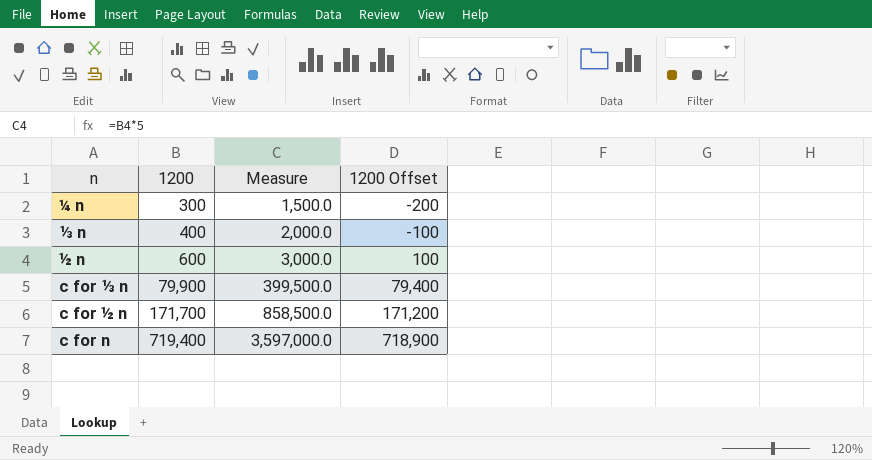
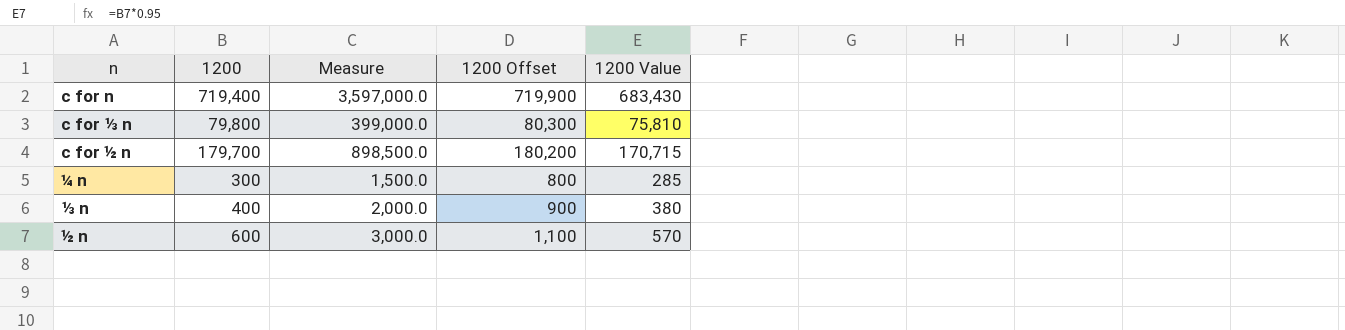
row order: 1200 ascending -> n descending
column 1200 Offset | formula: [1200] - 500 -> [1200] + 500
column 1200 Value | formula: none -> [1200] * 0.95
c for ⅓ n | 1200: 79,900 -> 79,800
c for ⅓ n | Measure: 399,500.0 -> 399,000.0
c for ½ n | 1200: 171,700 -> 179,700
c for ½ n | Measure: 858,500.0 -> 898,500.0

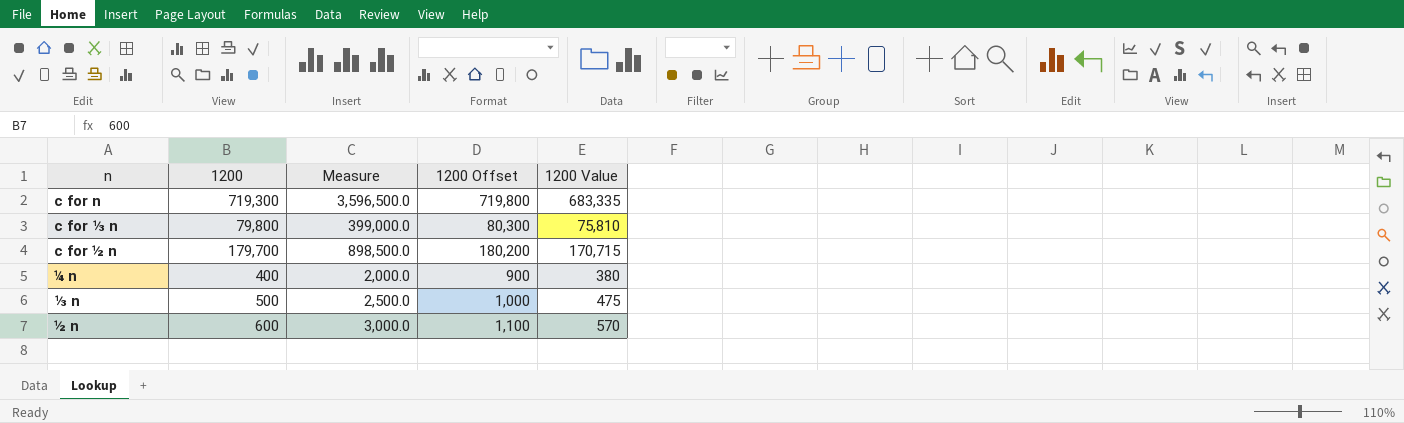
c for n | 1200: 719,400 -> 719,300
c for n | Measure: 3,597,000.0 -> 3,596,500.0
c for n | 1200 Offset: 719,900 -> 719,800
c for n | 1200 Value: 683,430 -> 683,335
¼ n | 1200: 300 -> 400
¼ n | Measure: 1,500.0 -> 2,000.0
¼ n | 1200 Offset: 800 -> 900
¼ n | 1200 Value: 285 -> 380
⅓ n | 1200: 400 -> 500
⅓ n | Measure: 2,000.0 -> 2,500.0
⅓ n | 1200 Offset: 900 -> 1,000
⅓ n | 1200 Value: 380 -> 475

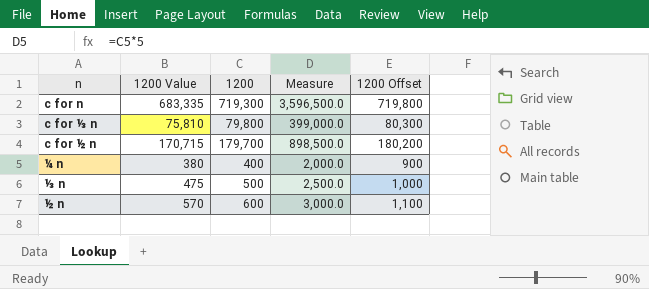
column 1200 Value | position: 5 -> 2

